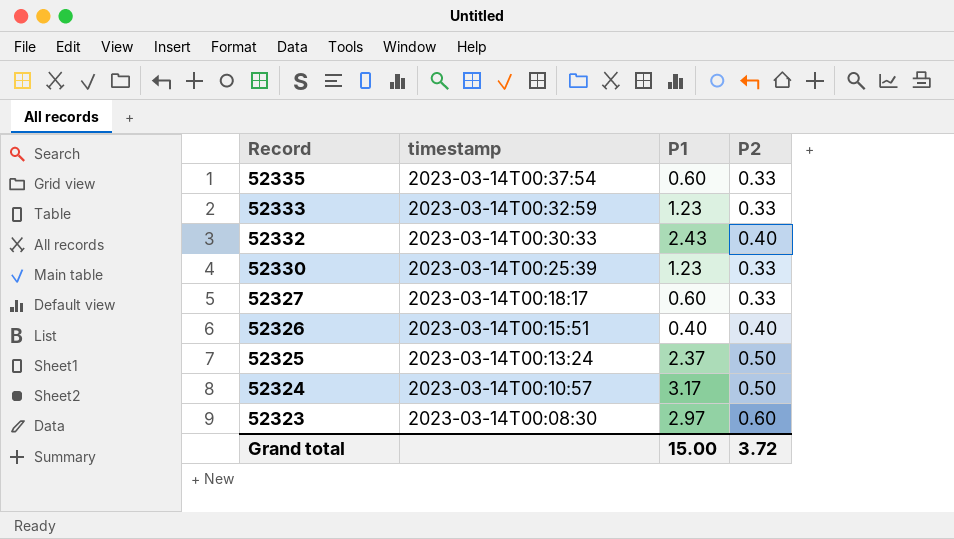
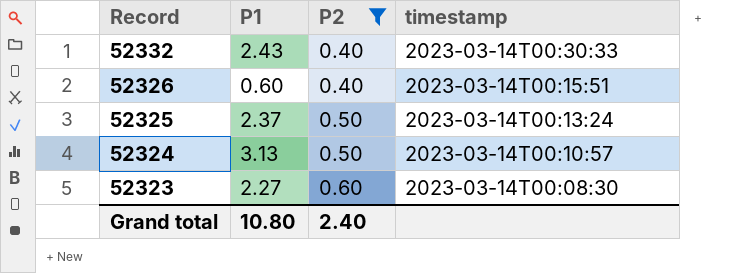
filter: none -> P2 != 0.33
column timestamp | position: 2 -> 4
52326 | P1: 0.40 -> 0.60
52324 | P1: 3.17 -> 3.13
52323 | P1: 2.97 -> 2.27
Grand total | P1: 15.00 -> 10.80
Grand total | P2: 3.72 -> 2.40

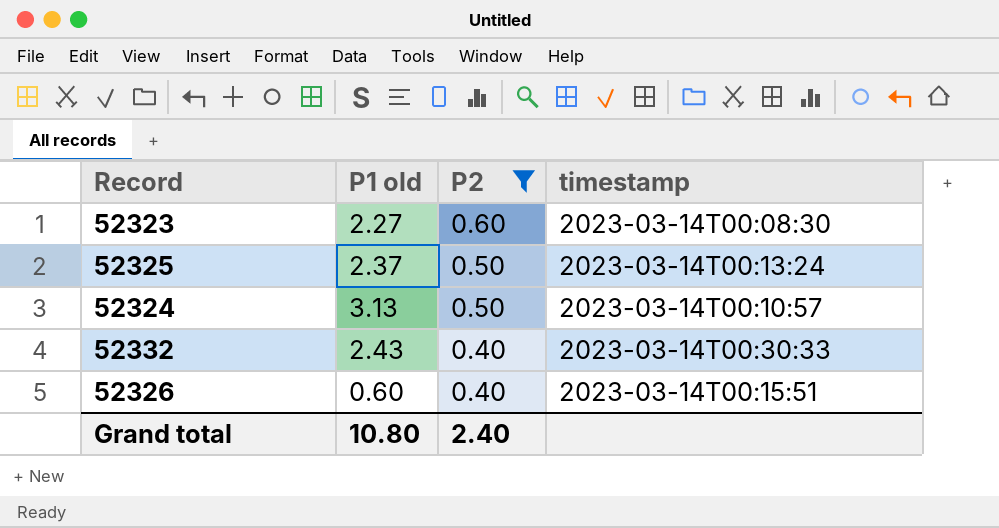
row order: Record descending -> P2 descending
column name: P1 -> P1 old

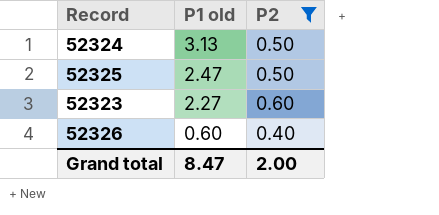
row order: P2 descending -> P1 old descending
column timestamp | position: 4 -> none
row 52332: 2.43 | 0.40 | 2023-03-14T00:30:33 -> none
52325 | P1 old: 2.37 -> 2.47
Grand total | P1 old: 10.80 -> 8.47
Grand total | P2: 2.40 -> 2.00

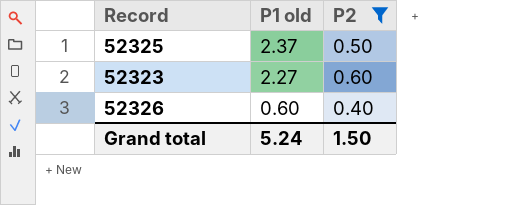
row 52324: 3.13 | 0.50 -> none
52325 | P1 old: 2.47 -> 2.37
Grand total | P1 old: 8.47 -> 5.24
Grand total | P2: 2.00 -> 1.50

